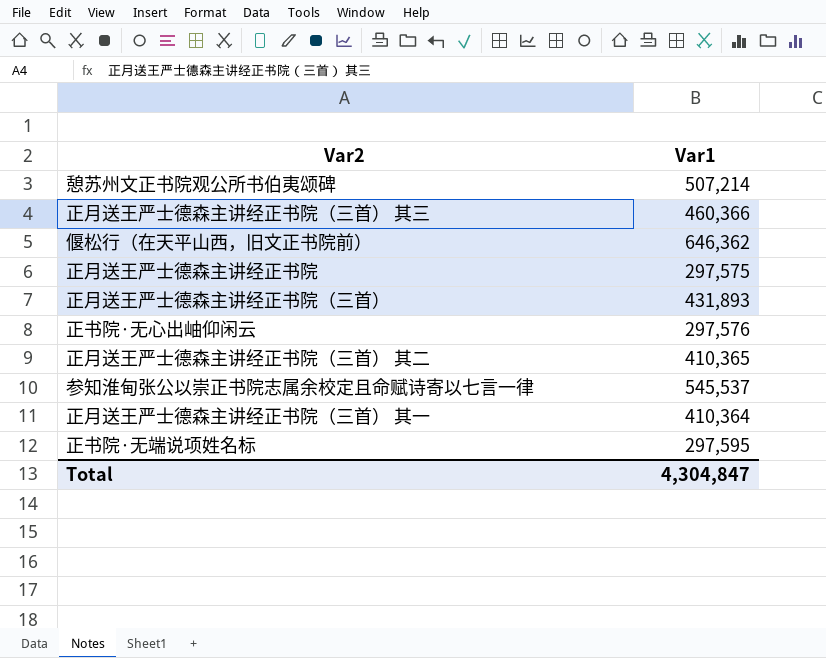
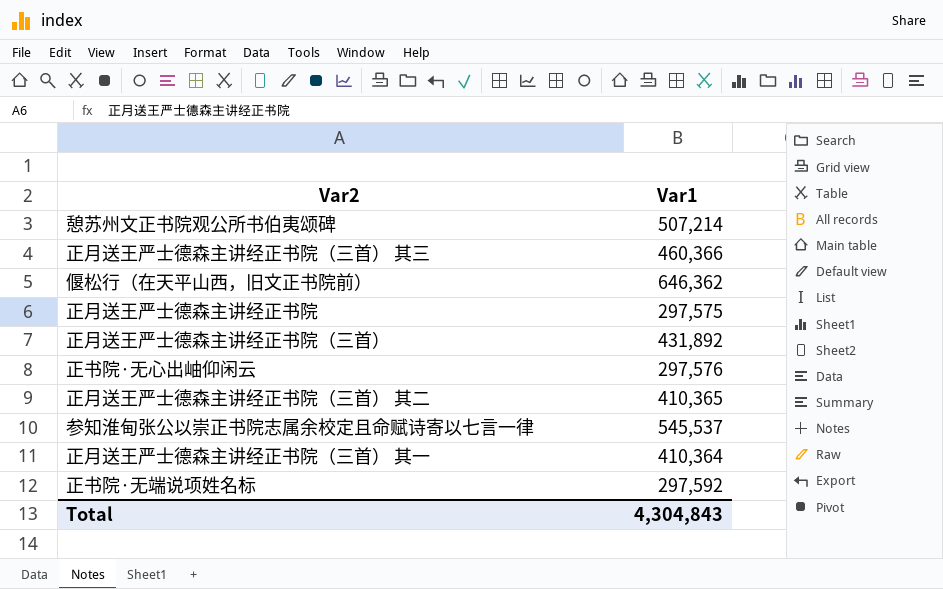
正月送王严士德森主讲经正书院（三首） | Var1: 431,893 -> 431,892
正书院·无端说项姓名标 | Var1: 297,595 -> 297,592
Total | Var1: 4,304,847 -> 4,304,843

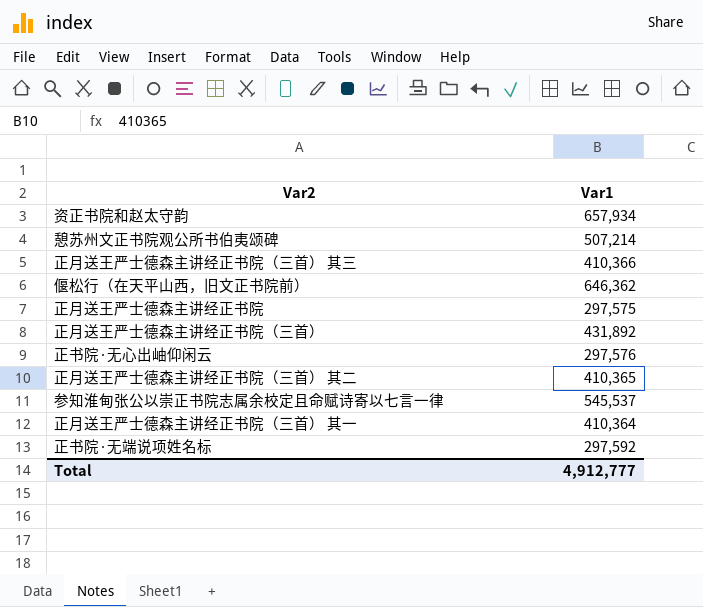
row 资正书院和赵太守韵: none -> 657,934
正月送王严士德森主讲经正书院（三首） 其三 | Var1: 460,366 -> 410,366
Total | Var1: 4,304,843 -> 4,912,777

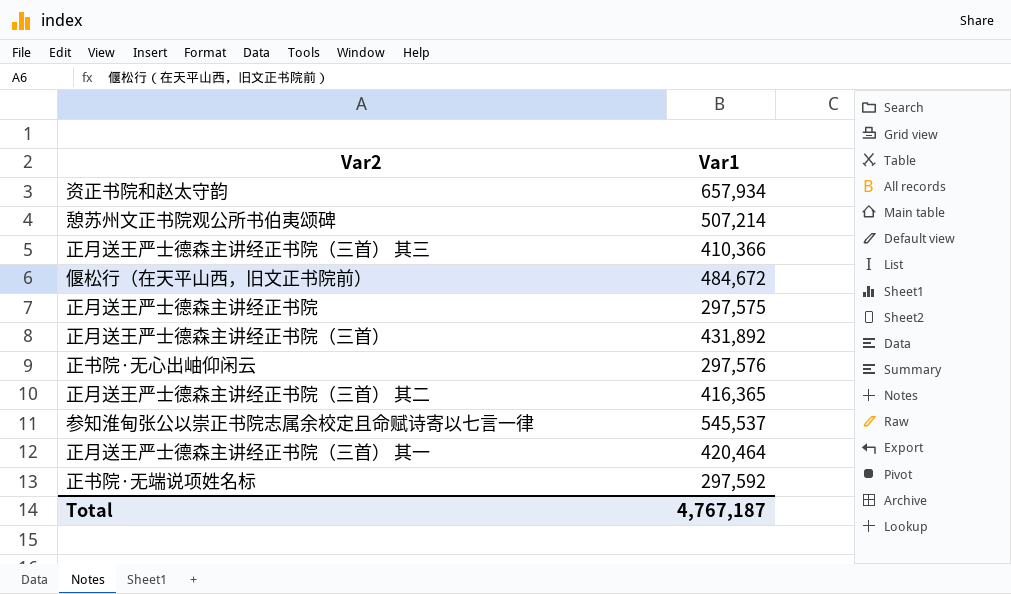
偃松行（在天平山西，旧文正书院前） | Var1: 646,362 -> 484,672
正月送王严士德森主讲经正书院（三首） 其二 | Var1: 410,365 -> 416,365
正月送王严士德森主讲经正书院（三首） 其一 | Var1: 410,364 -> 420,464
Total | Var1: 4,912,777 -> 4,767,187

